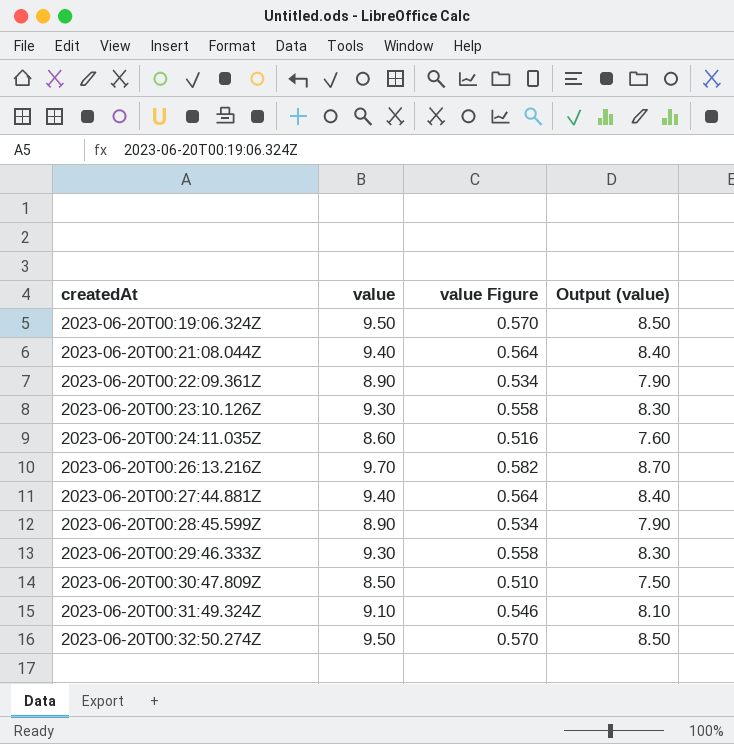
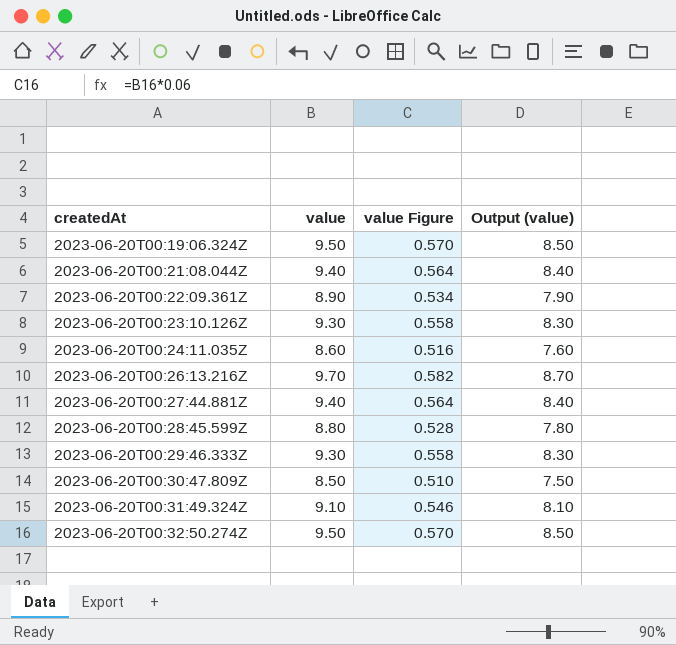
2023-06-20T00:28:45.599Z | value: 8.90 -> 8.80
2023-06-20T00:28:45.599Z | value Figure: 0.534 -> 0.528
2023-06-20T00:28:45.599Z | Output (value): 7.90 -> 7.80

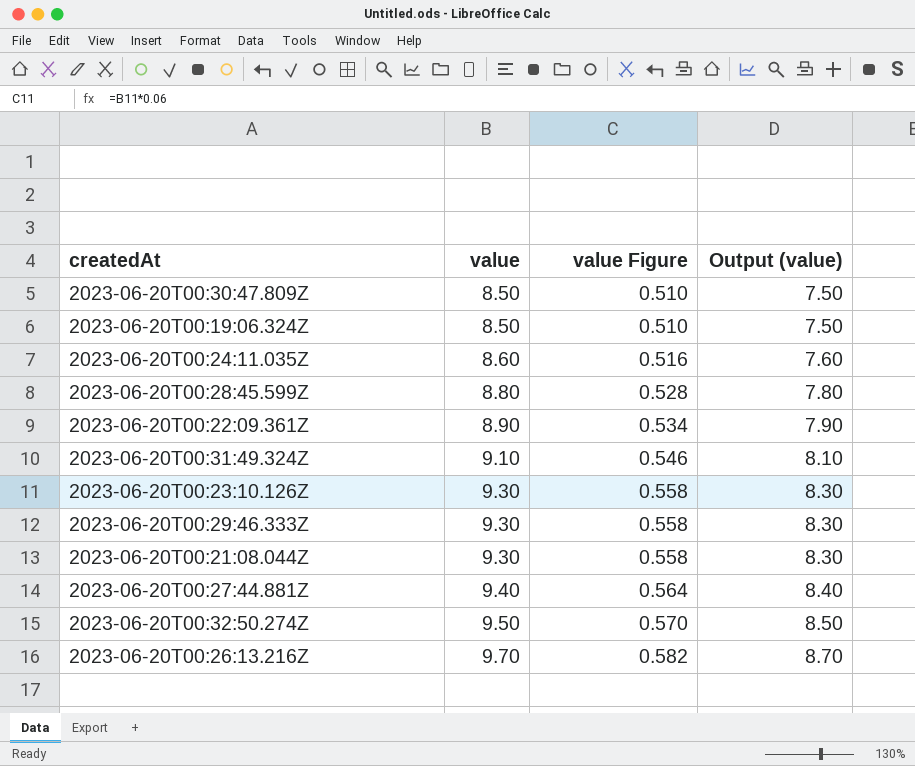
row order: createdAt ascending -> value ascending
2023-06-20T00:19:06.324Z | value: 9.50 -> 8.50
2023-06-20T00:19:06.324Z | value Figure: 0.570 -> 0.510
2023-06-20T00:19:06.324Z | Output (value): 8.50 -> 7.50
2023-06-20T00:21:08.044Z | value: 9.40 -> 9.30
2023-06-20T00:21:08.044Z | value Figure: 0.564 -> 0.558
2023-06-20T00:21:08.044Z | Output (value): 8.40 -> 8.30

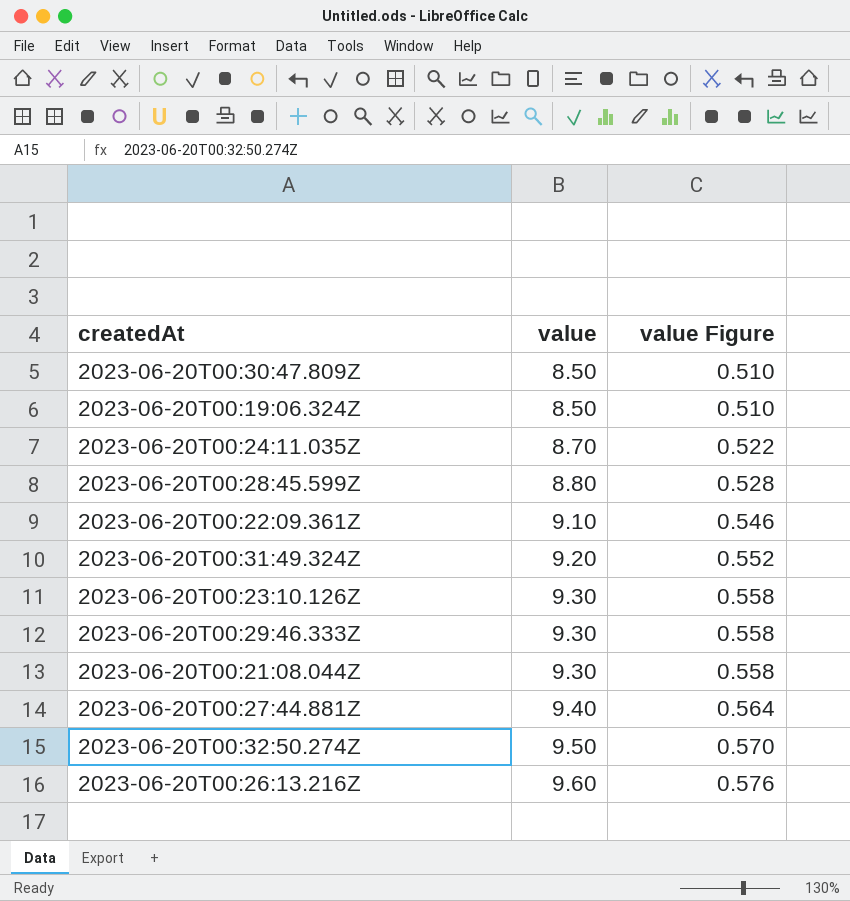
column Output (value) | formula: [value] - 1 -> none
2023-06-20T00:24:11.035Z | value: 8.60 -> 8.70
2023-06-20T00:24:11.035Z | value Figure: 0.516 -> 0.522
2023-06-20T00:22:09.361Z | value: 8.90 -> 9.10
2023-06-20T00:22:09.361Z | value Figure: 0.534 -> 0.546
2023-06-20T00:31:49.324Z | value: 9.10 -> 9.20
2023-06-20T00:31:49.324Z | value Figure: 0.546 -> 0.552
2023-06-20T00:26:13.216Z | value: 9.70 -> 9.60
2023-06-20T00:26:13.216Z | value Figure: 0.582 -> 0.576

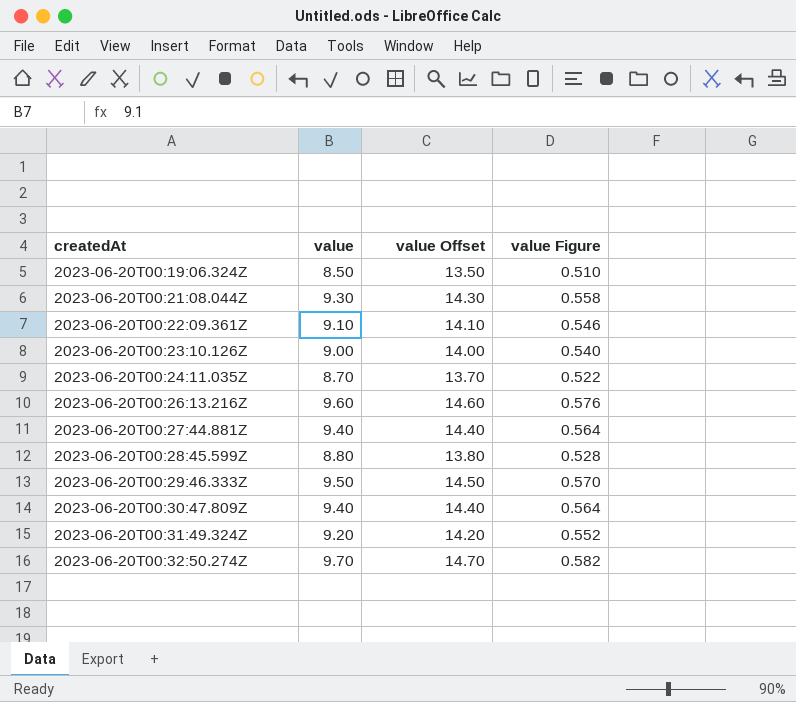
row order: value ascending -> createdAt ascending
column value Offset | formula: none -> [value] + 5
2023-06-20T00:23:10.126Z | value: 9.30 -> 9.00
2023-06-20T00:23:10.126Z | value Figure: 0.558 -> 0.540
2023-06-20T00:29:46.333Z | value: 9.30 -> 9.50
2023-06-20T00:29:46.333Z | value Figure: 0.558 -> 0.570
2023-06-20T00:30:47.809Z | value: 8.50 -> 9.40
2023-06-20T00:30:47.809Z | value Figure: 0.510 -> 0.564
2023-06-20T00:32:50.274Z | value: 9.50 -> 9.70
2023-06-20T00:32:50.274Z | value Figure: 0.570 -> 0.582

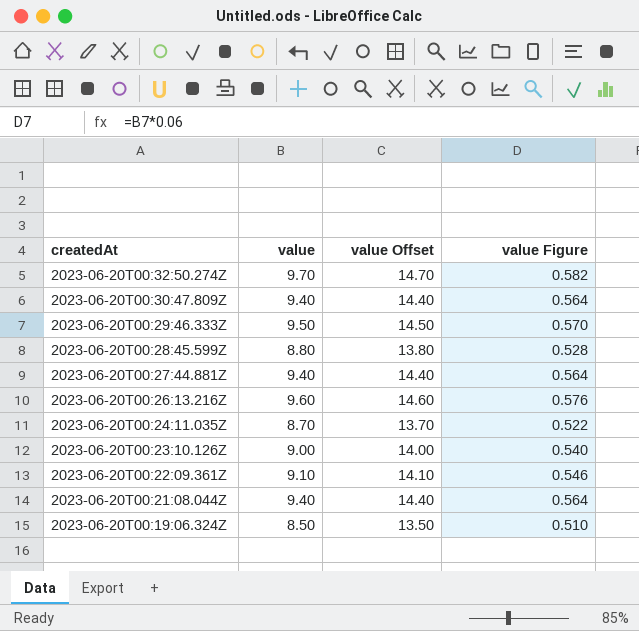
row order: createdAt ascending -> createdAt descending
row 2023-06-20T00:31:49.324Z: 9.20 | 14.20 | 0.552 -> none
2023-06-20T00:21:08.044Z | value: 9.30 -> 9.40
2023-06-20T00:21:08.044Z | value Offset: 14.30 -> 14.40
2023-06-20T00:21:08.044Z | value Figure: 0.558 -> 0.564

